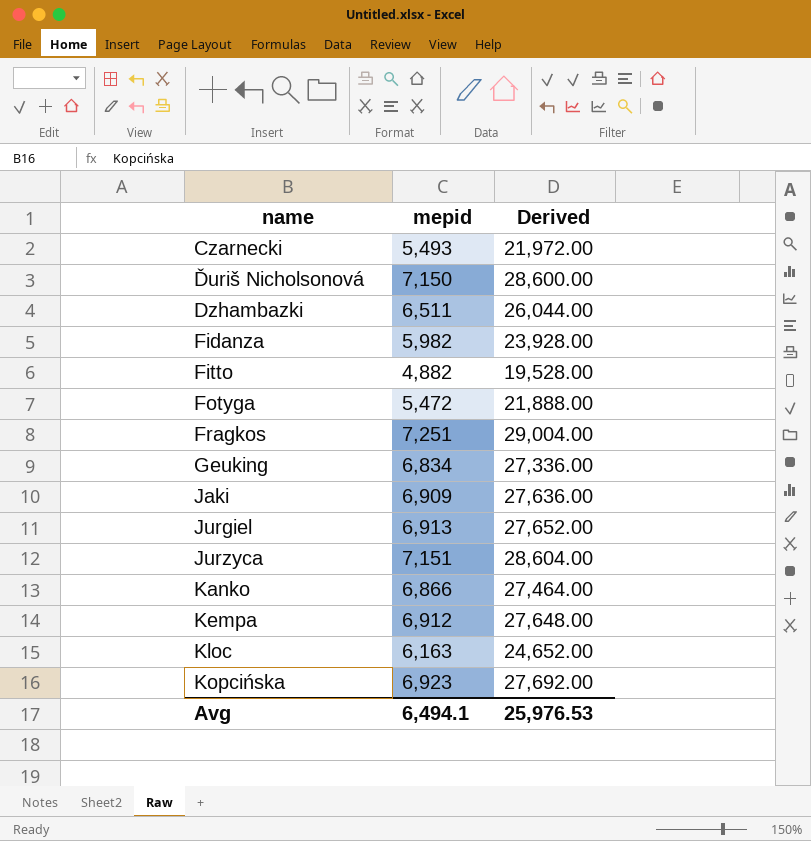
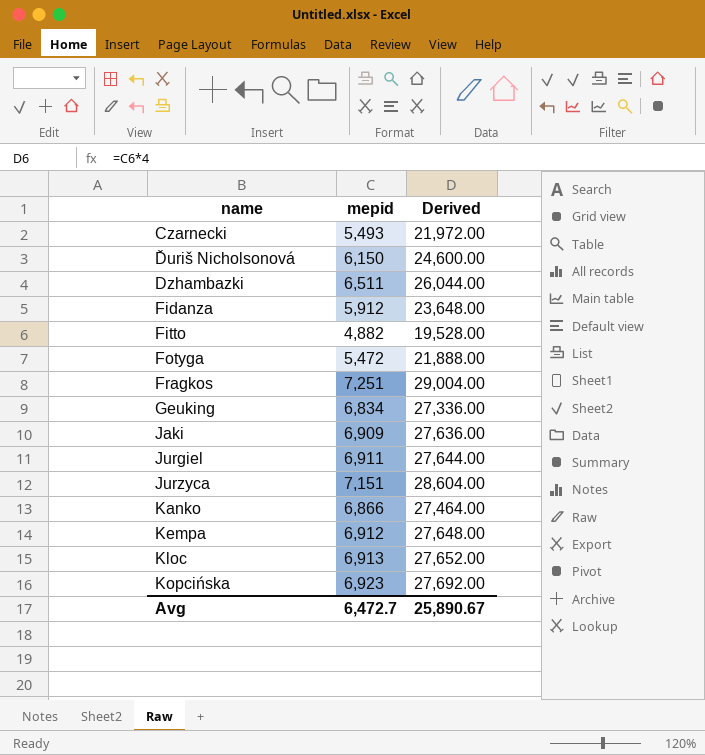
Ďuriš Nicholsonová | mepid: 7,150 -> 6,150
Ďuriš Nicholsonová | Derived: 28,600.00 -> 24,600.00
Fidanza | mepid: 5,982 -> 5,912
Fidanza | Derived: 23,928.00 -> 23,648.00
Jurgiel | mepid: 6,913 -> 6,911
Jurgiel | Derived: 27,652.00 -> 27,644.00
Kloc | mepid: 6,163 -> 6,913
Kloc | Derived: 24,652.00 -> 27,652.00
Avg | mepid: 6,494.1 -> 6,472.7
Avg | Derived: 25,976.53 -> 25,890.67

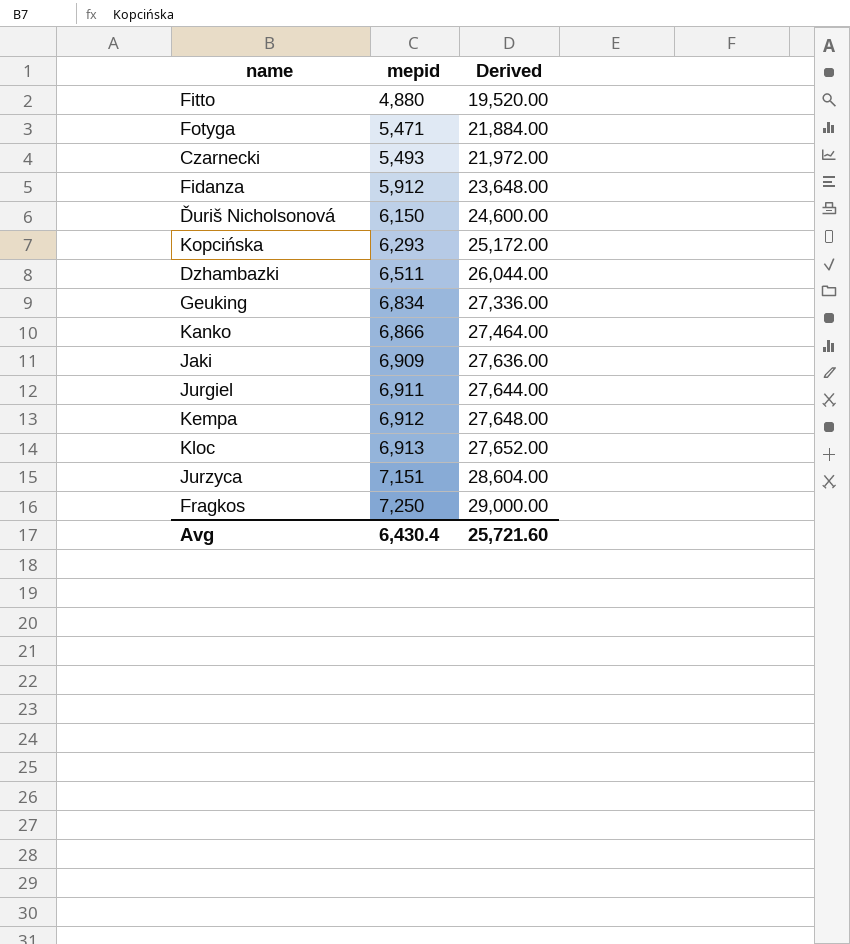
row order: name ascending -> mepid ascending
Fitto | mepid: 4,882 -> 4,880
Fitto | Derived: 19,528.00 -> 19,520.00
Fotyga | mepid: 5,472 -> 5,471
Fotyga | Derived: 21,888.00 -> 21,884.00
Kopcińska | mepid: 6,923 -> 6,293
Kopcińska | Derived: 27,692.00 -> 25,172.00
Fragkos | mepid: 7,251 -> 7,250
Fragkos | Derived: 29,004.00 -> 29,000.00
Avg | mepid: 6,472.7 -> 6,430.4
Avg | Derived: 25,890.67 -> 25,721.60

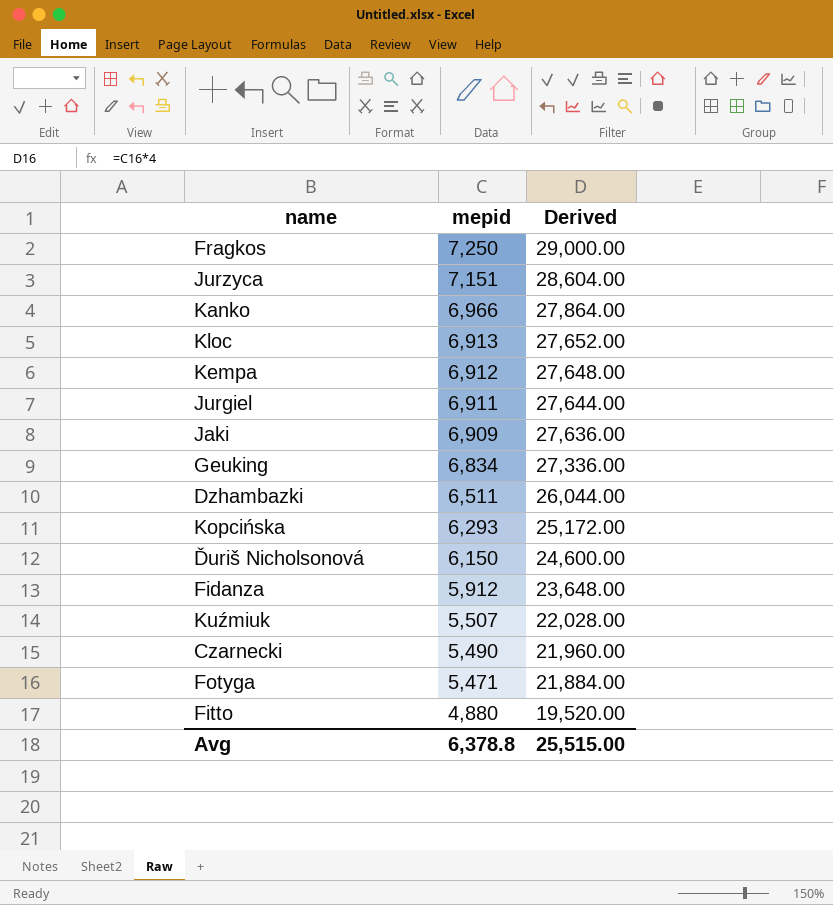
row order: mepid ascending -> mepid descending
Kanko | mepid: 6,866 -> 6,966
Kanko | Derived: 27,464.00 -> 27,864.00
row Kuźmiuk: none -> 5,507 | 22,028.00
Czarnecki | mepid: 5,493 -> 5,490
Czarnecki | Derived: 21,972.00 -> 21,960.00
Avg | mepid: 6,430.4 -> 6,378.8
Avg | Derived: 25,721.60 -> 25,515.00

